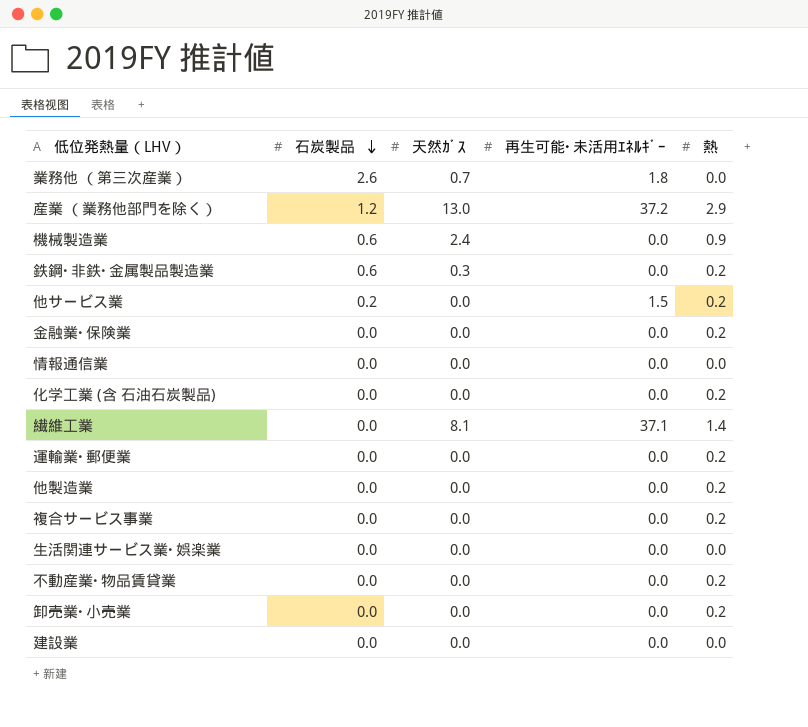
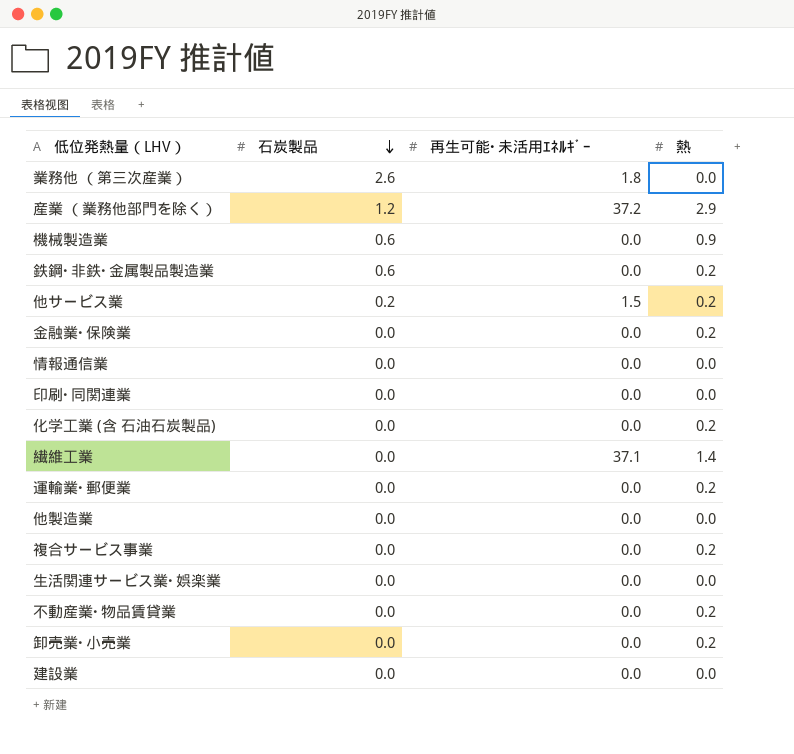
column 天然ｶﾞｽ | position: 3 -> none
row 印刷･同関連業: none -> 0.0 | 0.0 | 0.0
他製造業 | 熱: 0.2 -> 0.0

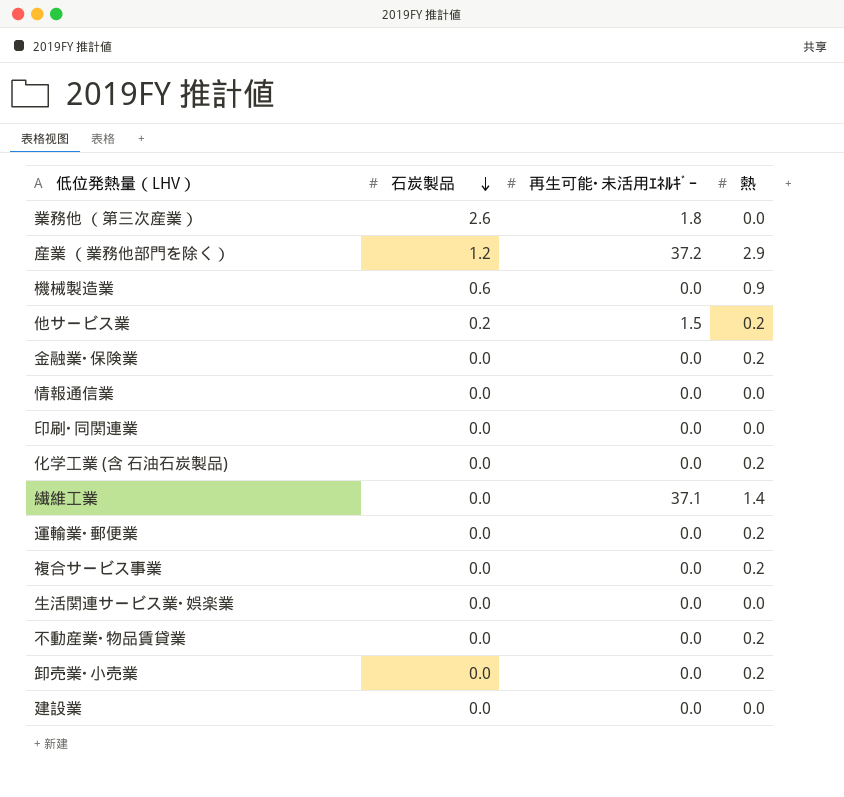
row 鉄鋼･非鉄･金属製品製造業: 0.6 | 0.0 | 0.2 -> none
row 他製造業: 0.0 | 0.0 | 0.0 -> none

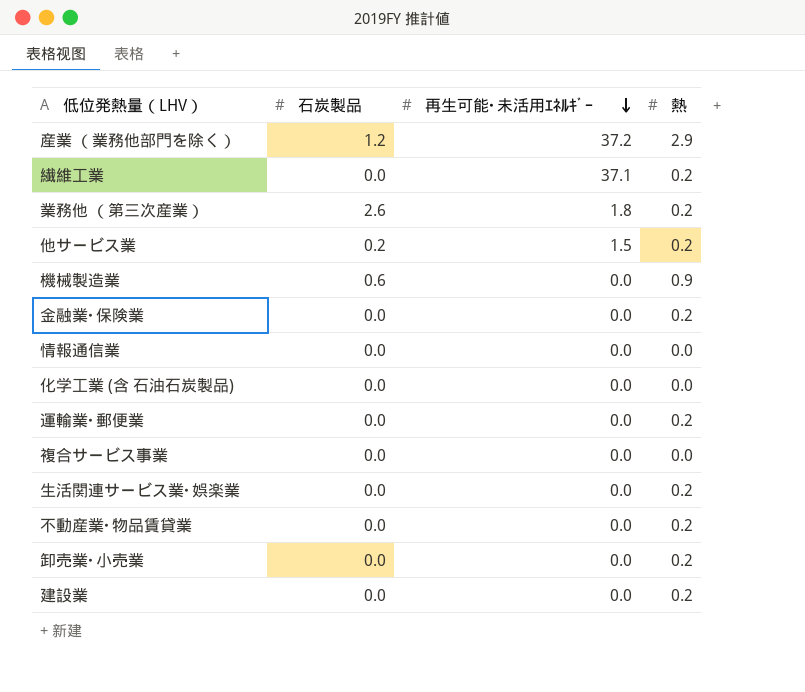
row order: 石炭製品 descending -> 再生可能･未活用ｴﾈﾙｷﾞｰ descending
row 印刷･同関連業: 0.0 | 0.0 | 0.0 -> none
繊維工業 | 熱: 1.4 -> 0.2
業務他 （第三次産業） | 熱: 0.0 -> 0.2
化学工業 (含 石油石炭製品) | 熱: 0.2 -> 0.0
複合サービス事業 | 熱: 0.2 -> 0.0
生活関連サービス業･娯楽業 | 熱: 0.0 -> 0.2
建設業 | 熱: 0.0 -> 0.2

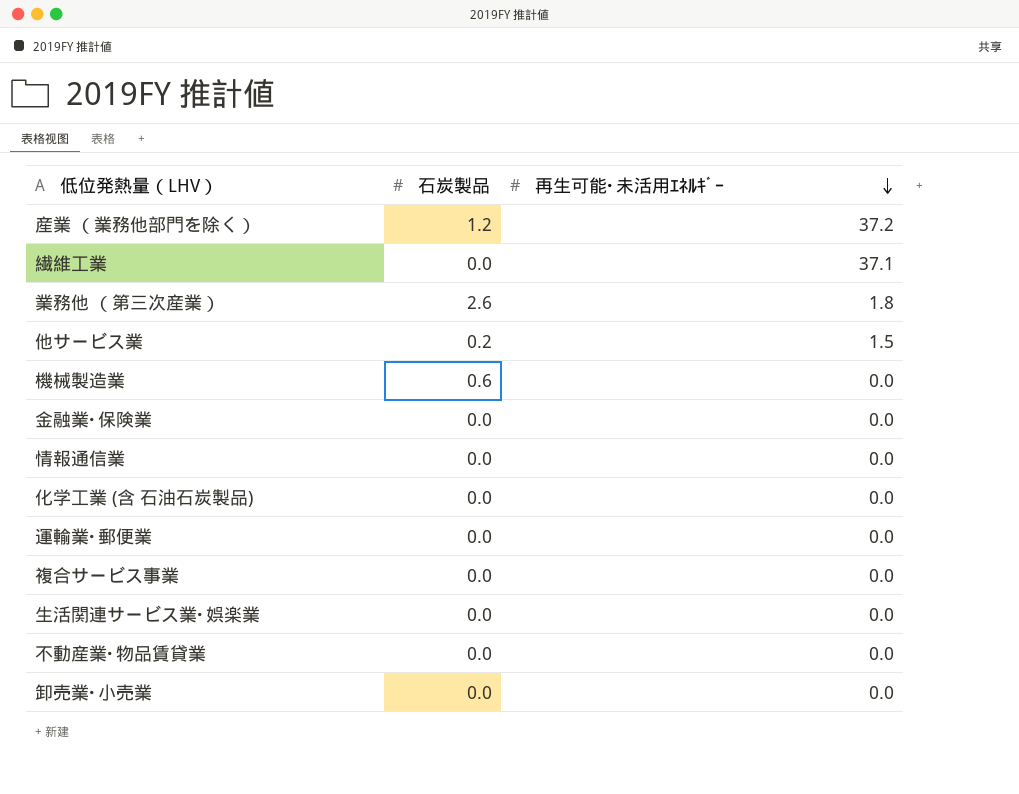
column 熱 | position: 4 -> none
row 建設業: 0.0 | 0.0 | 0.2 -> none

